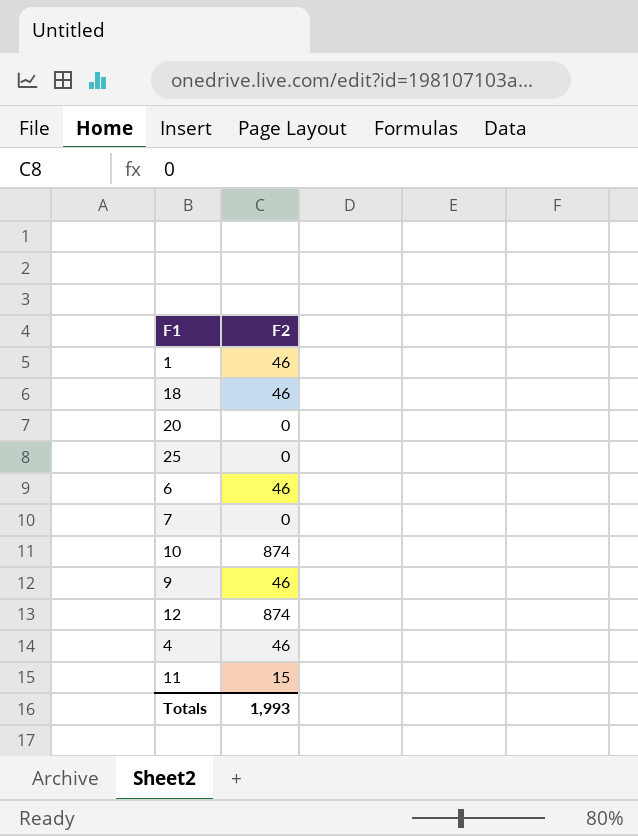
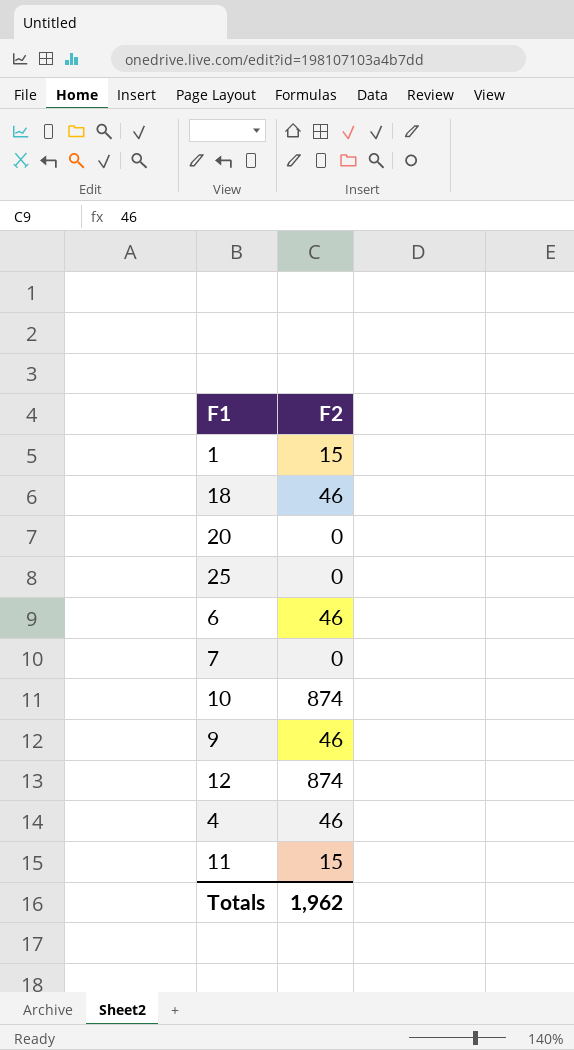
1 | F2: 46 -> 15
Totals | F2: 1,993 -> 1,962

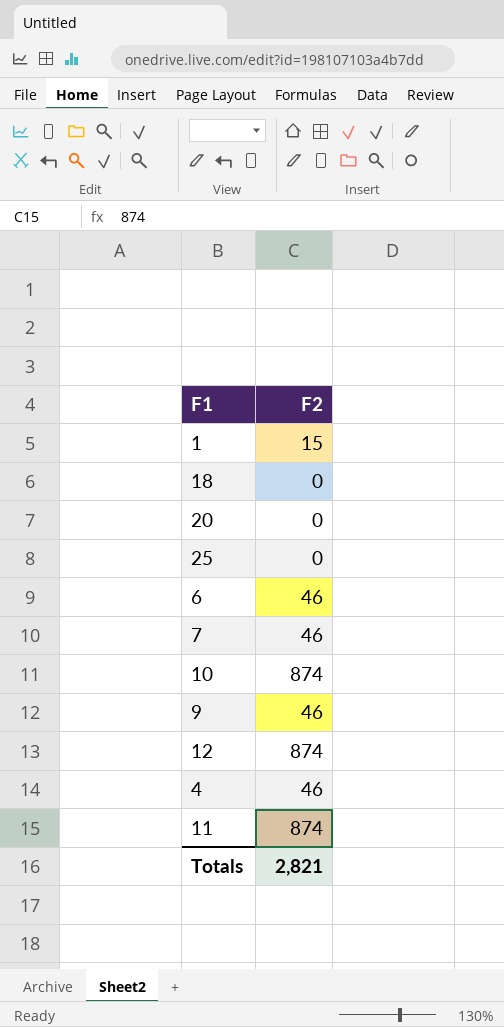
18 | F2: 46 -> 0
7 | F2: 0 -> 46
11 | F2: 15 -> 874
Totals | F2: 1,962 -> 2,821

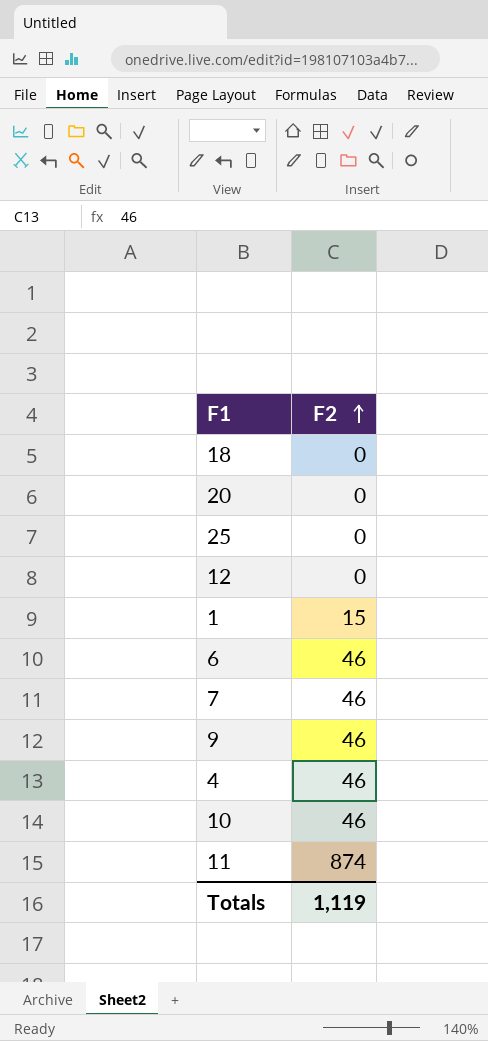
row order: none -> F2 ascending
12 | F2: 874 -> 0
10 | F2: 874 -> 46
Totals | F2: 2,821 -> 1,119

